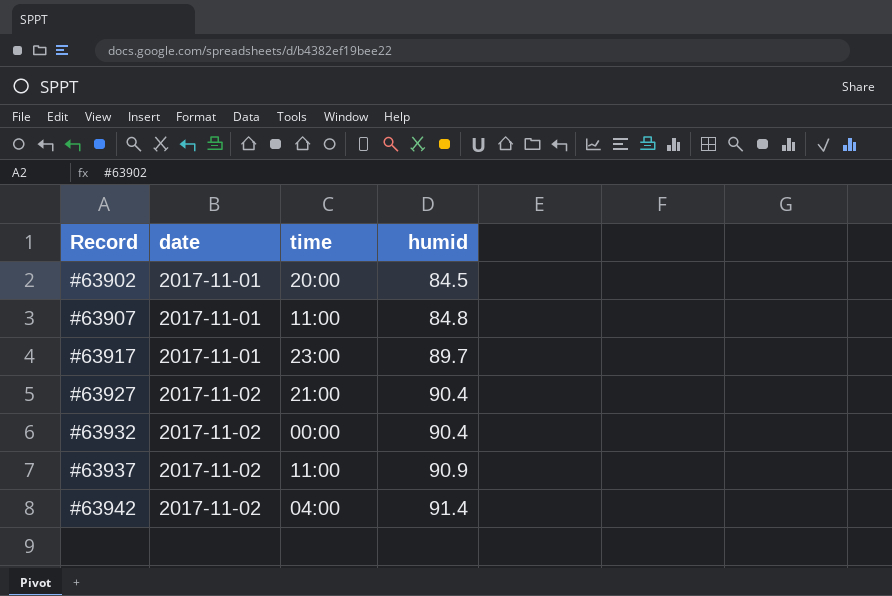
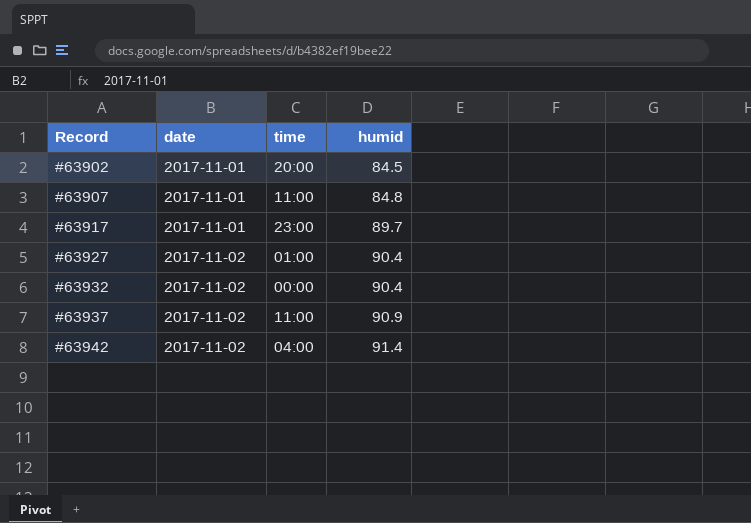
#63927 | time: 21:00 -> 01:00

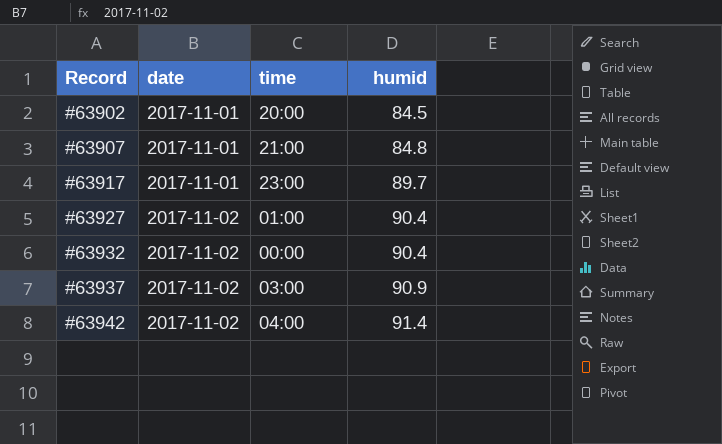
#63907 | time: 11:00 -> 21:00
#63937 | time: 11:00 -> 03:00

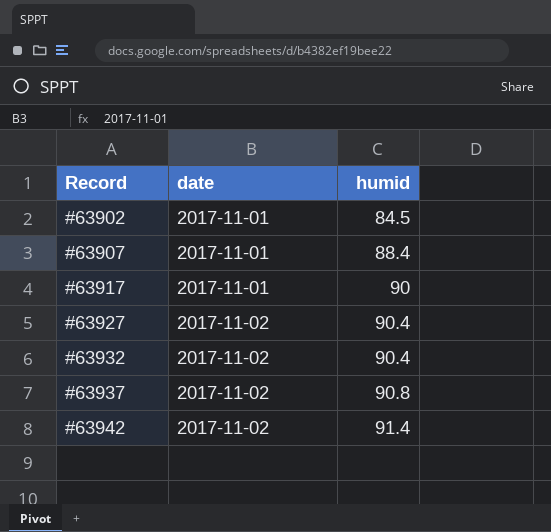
column time | position: 3 -> none
#63907 | humid: 84.8 -> 88.4
#63917 | humid: 89.7 -> 90
#63937 | humid: 90.9 -> 90.8

